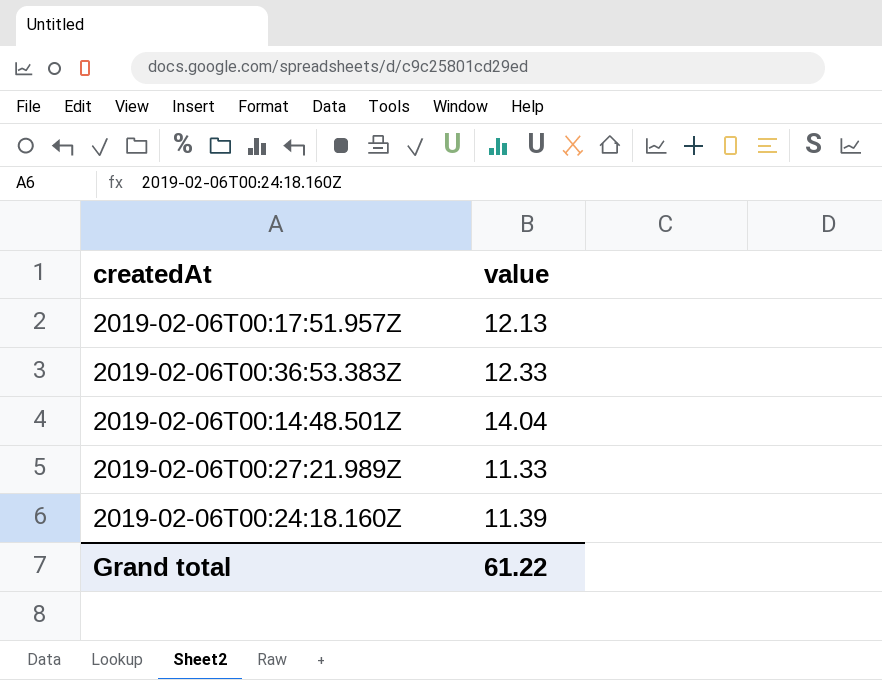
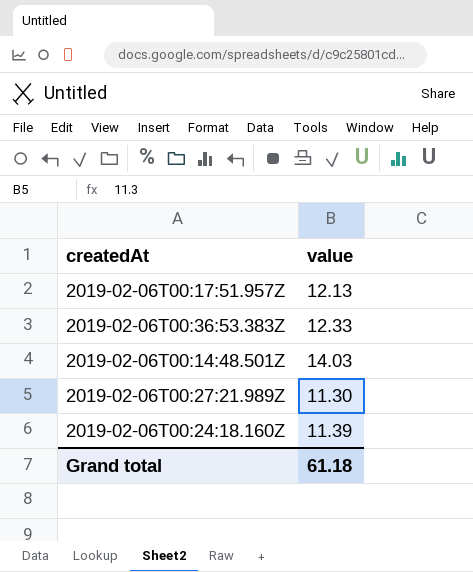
2019-02-06T00:14:48.501Z | value: 14.04 -> 14.03
2019-02-06T00:27:21.989Z | value: 11.33 -> 11.30
Grand total | value: 61.22 -> 61.18

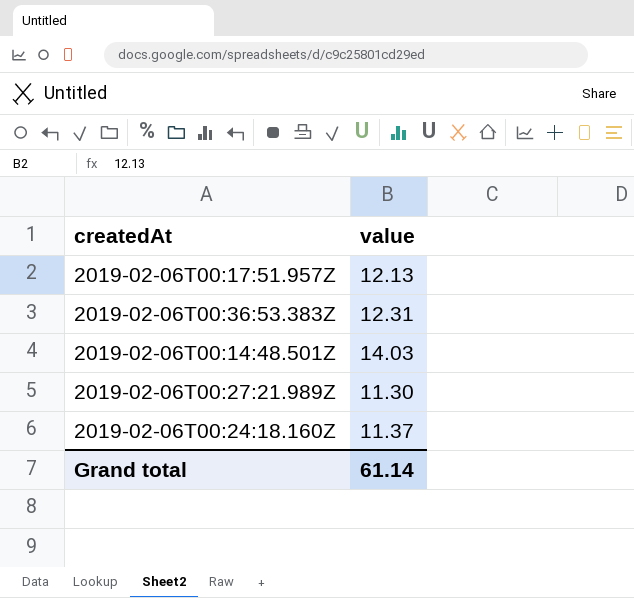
2019-02-06T00:36:53.383Z | value: 12.33 -> 12.31
2019-02-06T00:24:18.160Z | value: 11.39 -> 11.37
Grand total | value: 61.18 -> 61.14

